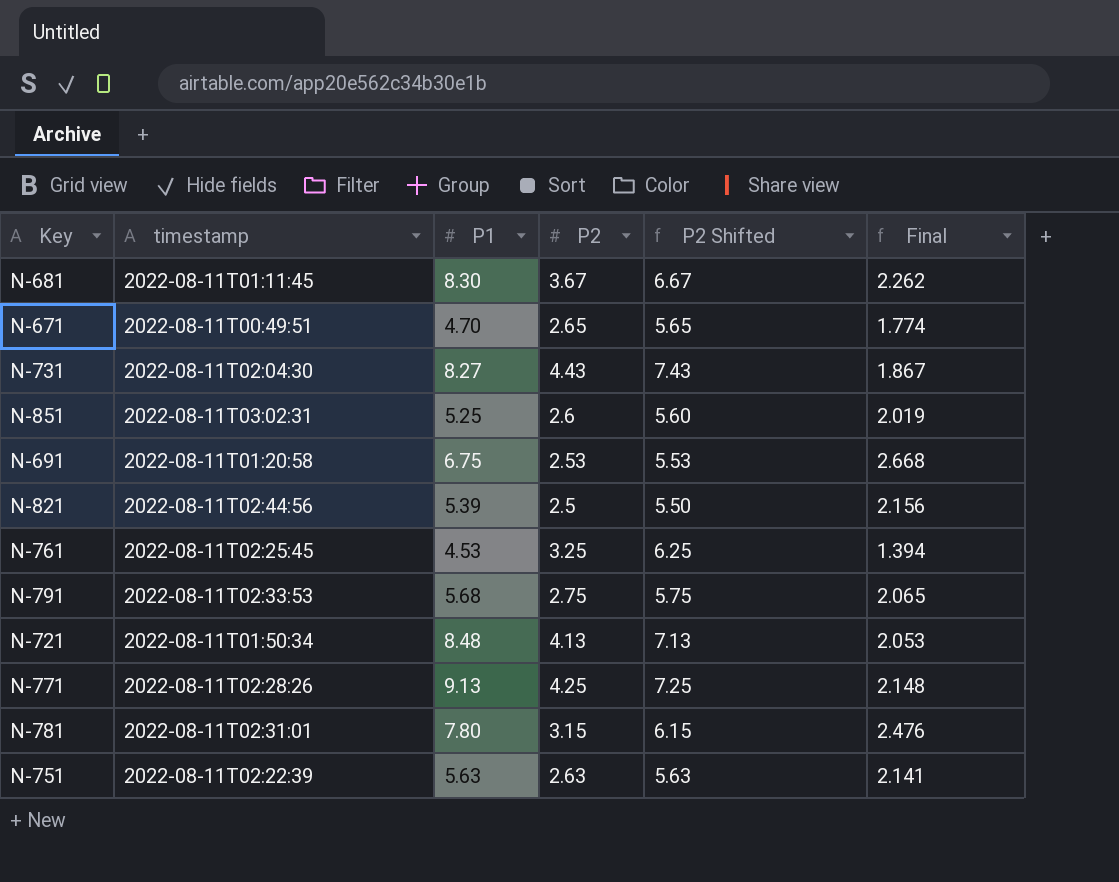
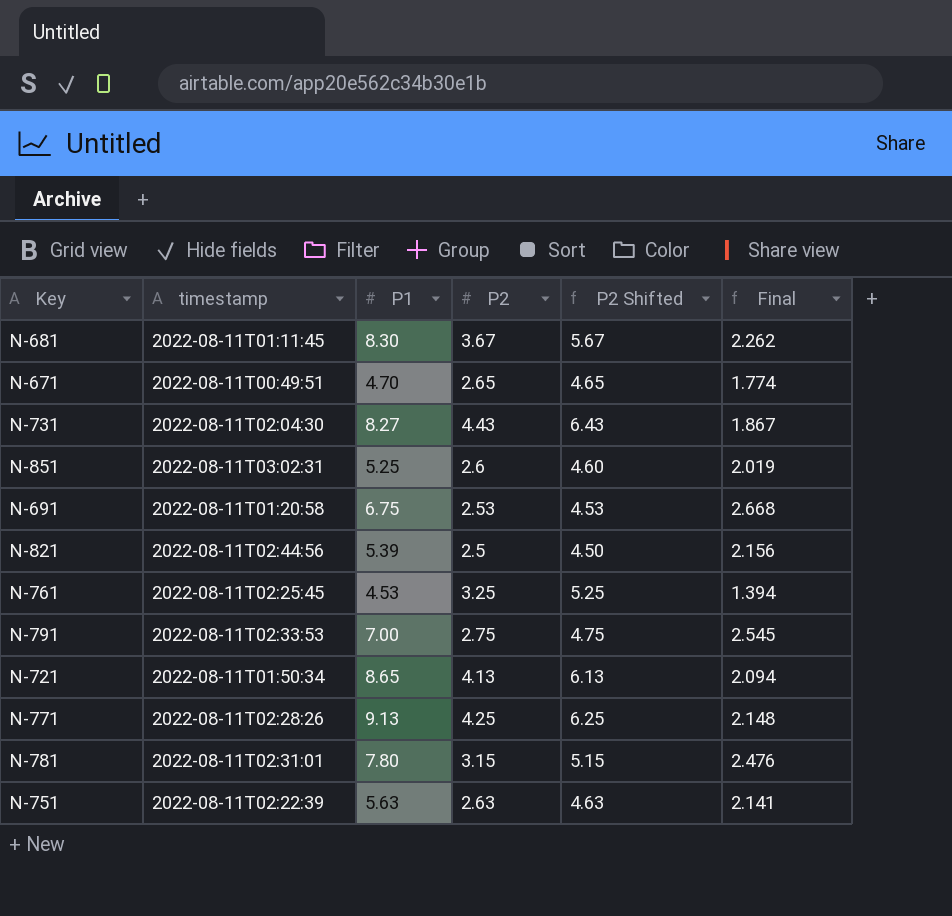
column P2 Shifted | formula: [P2] + 3 -> [P2] + 2
N-791 | P1: 5.68 -> 7.00
N-791 | Final: 2.065 -> 2.545
N-721 | P1: 8.48 -> 8.65
N-721 | Final: 2.053 -> 2.094

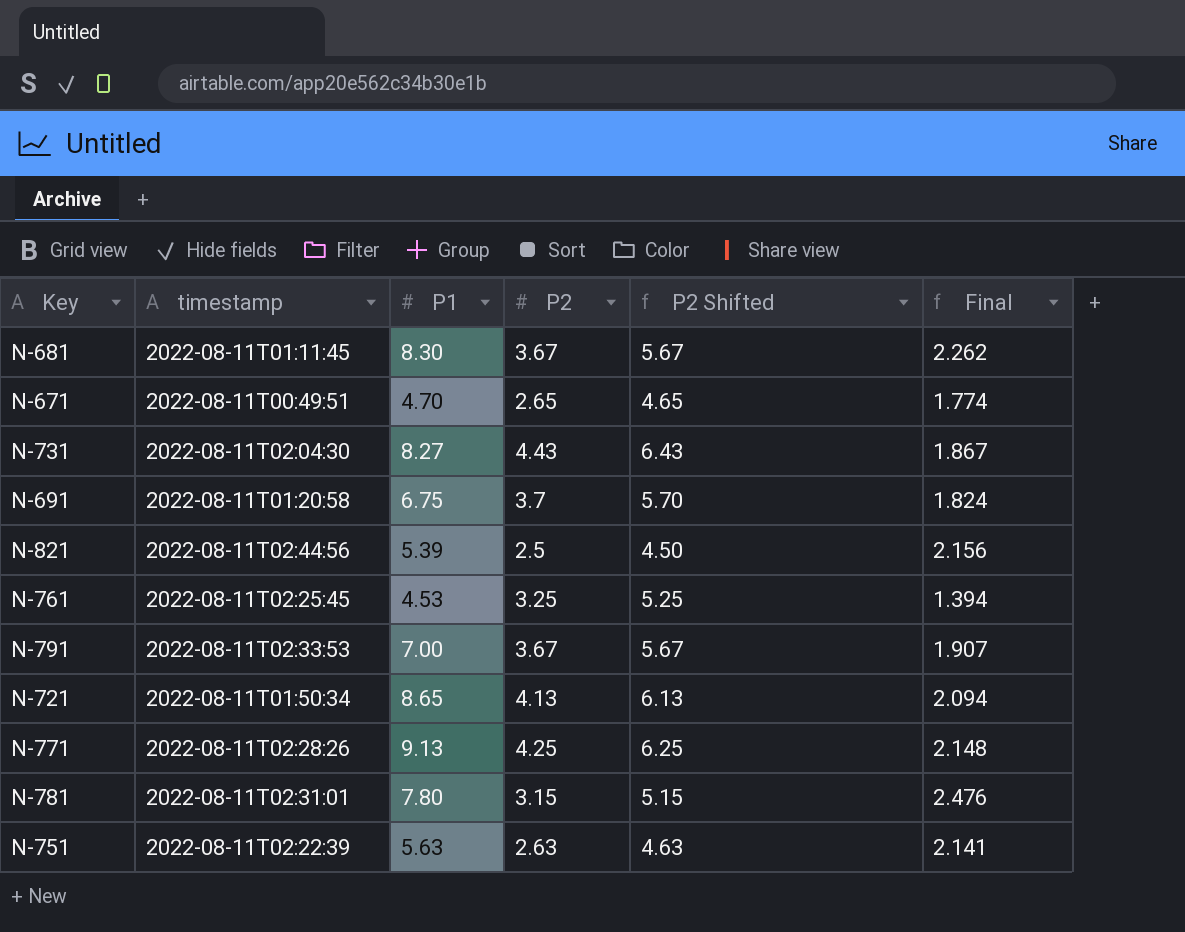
row N-851: 2022-08-11T03:02:31 | 5.25 | 2.6 | 4.60 | 2.019 -> none
N-691 | P2: 2.53 -> 3.7
N-691 | P2 Shifted: 4.53 -> 5.70
N-691 | Final: 2.668 -> 1.824
N-791 | P2: 2.75 -> 3.67
N-791 | P2 Shifted: 4.75 -> 5.67
N-791 | Final: 2.545 -> 1.907

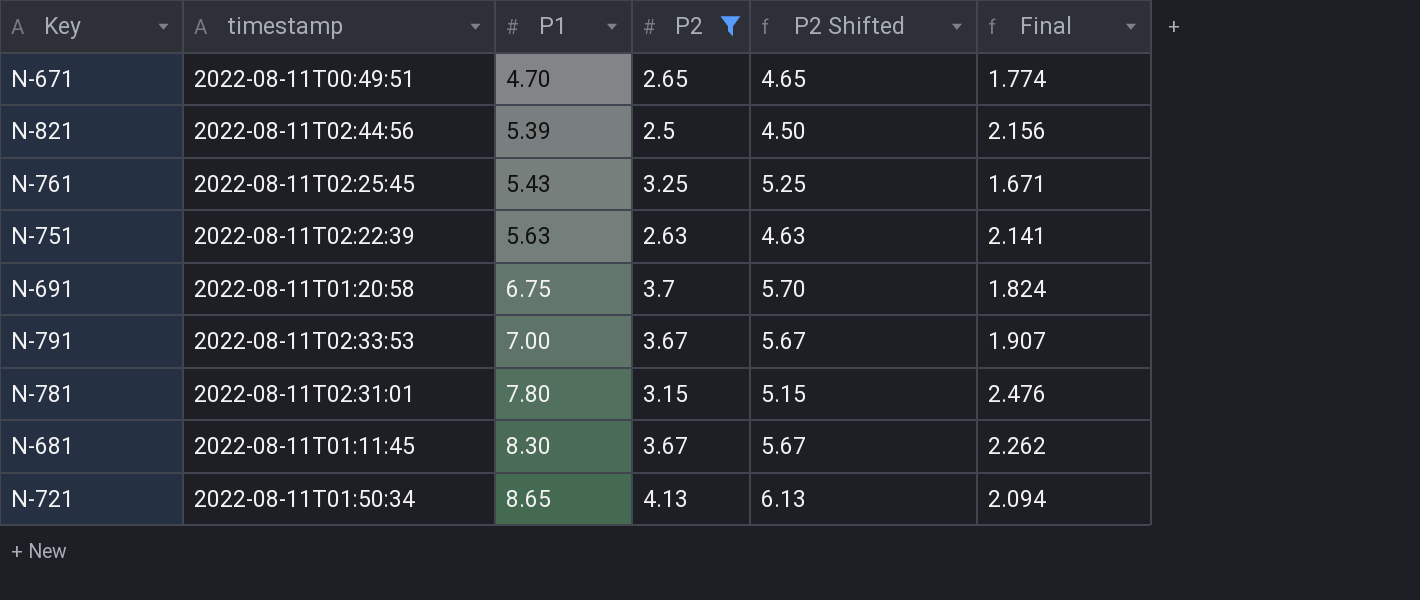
filter: none -> P2 <= 4.13
row order: none -> P1 ascending
N-761 | P1: 4.53 -> 5.43
N-761 | Final: 1.394 -> 1.671

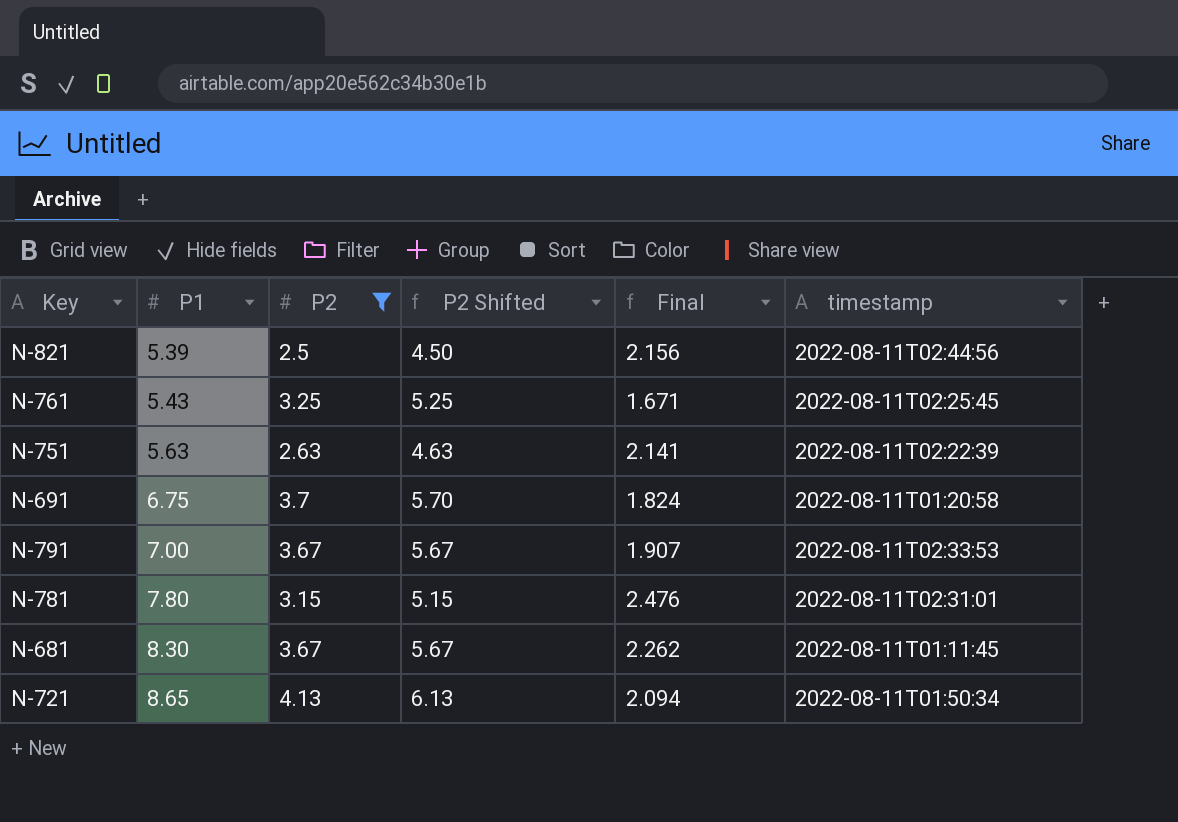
column timestamp | position: 2 -> 6
row N-671: 2022-08-11T00:49:51 | 4.70 | 2.65 | 4.65 | 1.774 -> none

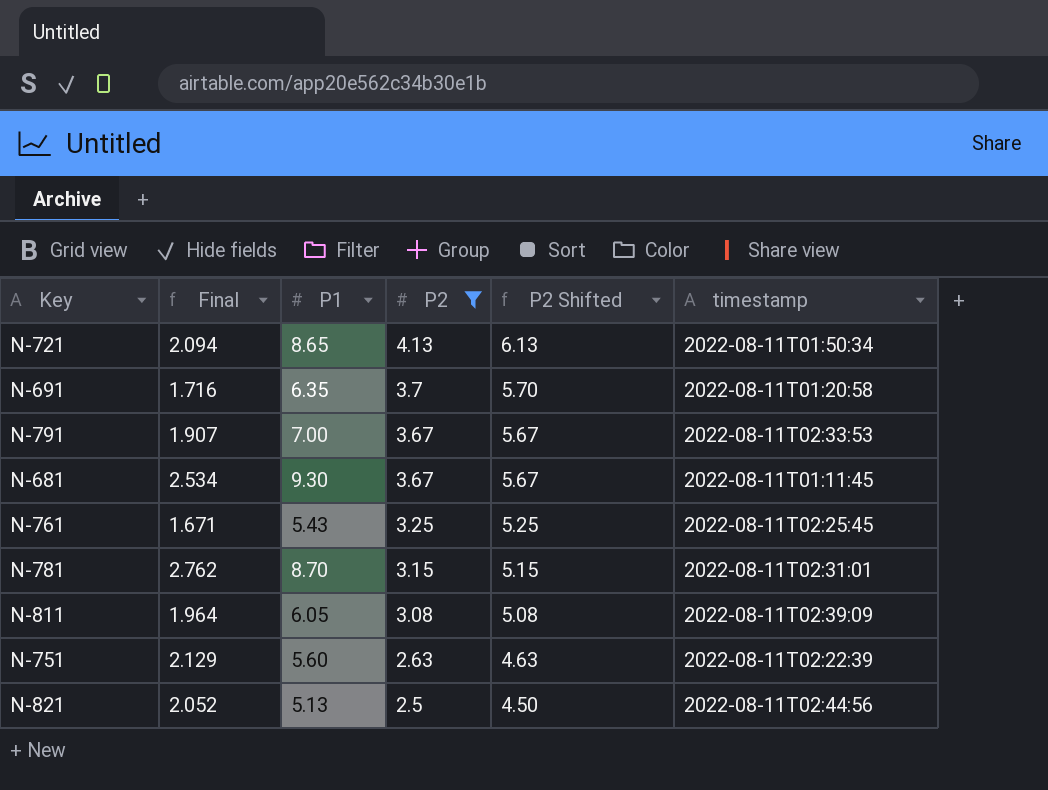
row order: P1 ascending -> P2 descending
column Final | position: 5 -> 2
N-691 | Final: 1.824 -> 1.716
N-691 | P1: 6.75 -> 6.35
N-681 | Final: 2.262 -> 2.534
N-681 | P1: 8.30 -> 9.30
N-781 | Final: 2.476 -> 2.762
N-781 | P1: 7.80 -> 8.70
row N-811: none -> 1.964 | 6.05 | 3.08 | 5.08 | 2022-08-11T02:39:09
N-751 | Final: 2.141 -> 2.129
N-751 | P1: 5.63 -> 5.60
N-821 | Final: 2.156 -> 2.052
N-821 | P1: 5.39 -> 5.13

